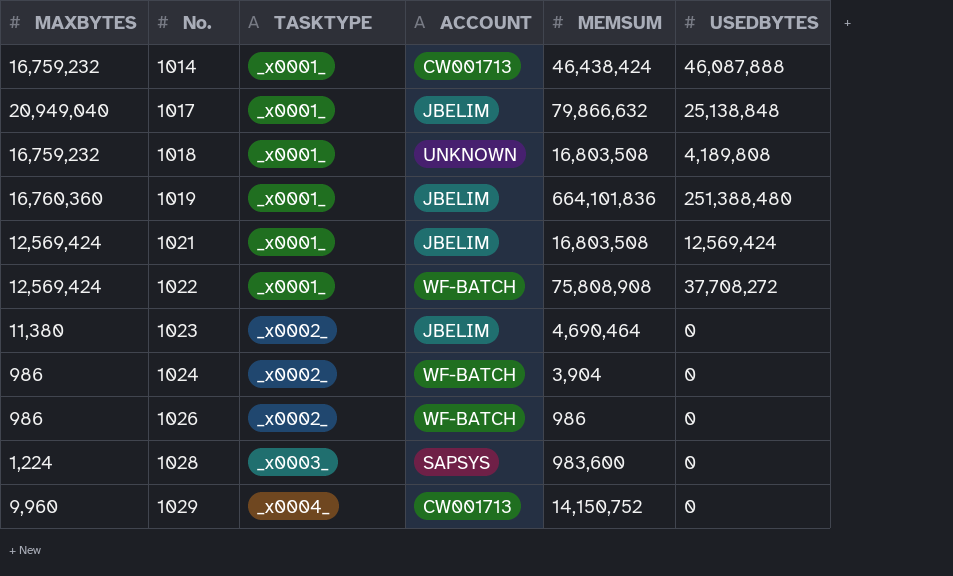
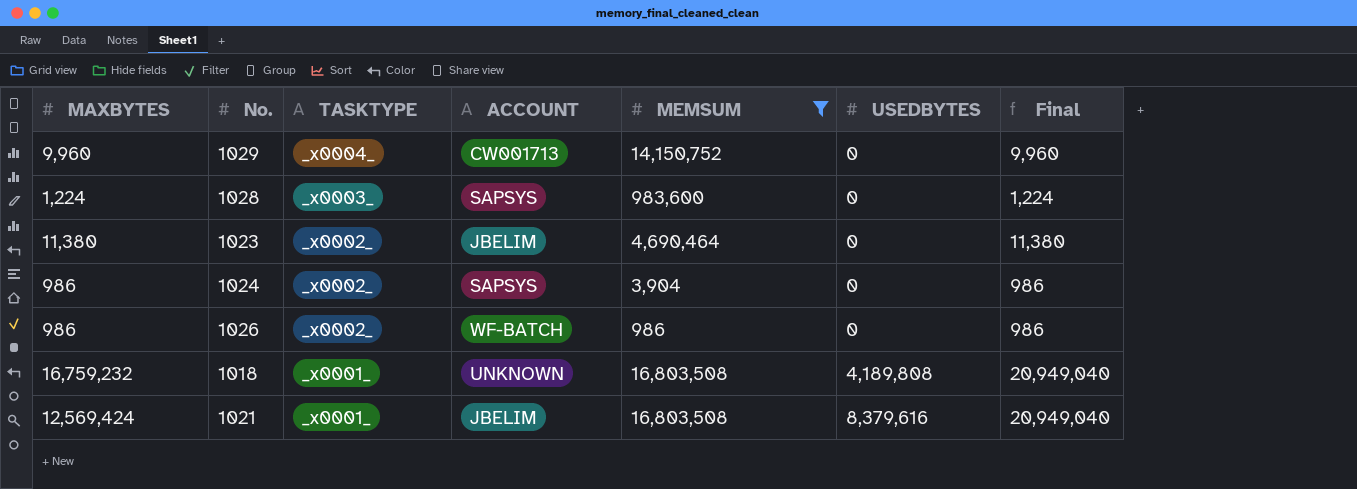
filter: none -> MEMSUM <= 16,803,508
row order: No. ascending -> TASKTYPE descending
column Final | formula: none -> [MAXBYTES] + [USEDBYTES]
1024 | ACCOUNT: WF-BATCH -> SAPSYS
1021 | USEDBYTES: 12,569,424 -> 8,379,616

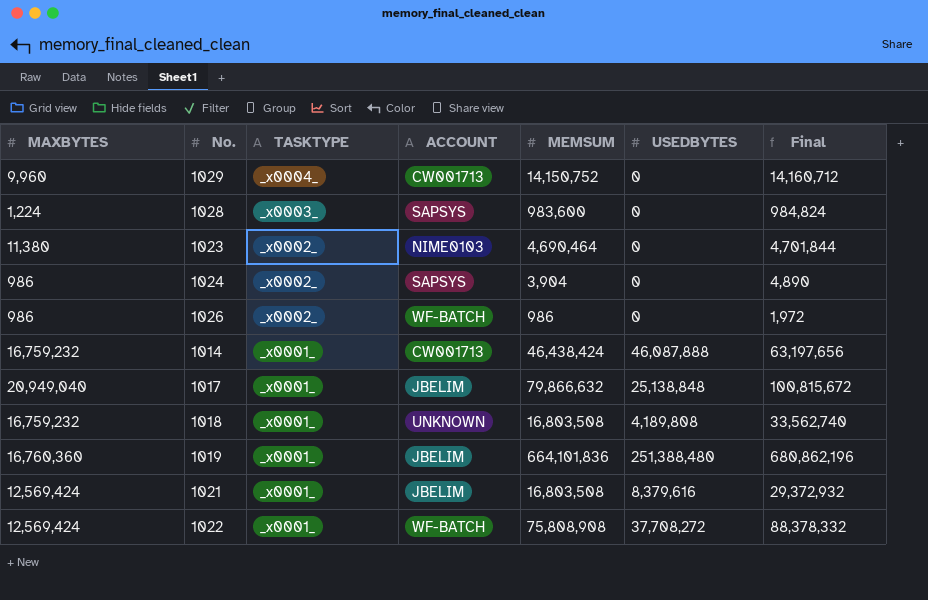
filter: MEMSUM <= 16,803,508 -> none
column Final | formula: [MAXBYTES] + [USEDBYTES] -> [MAXBYTES] + [MEMSUM]
1023 | ACCOUNT: JBELIM -> NIME0103

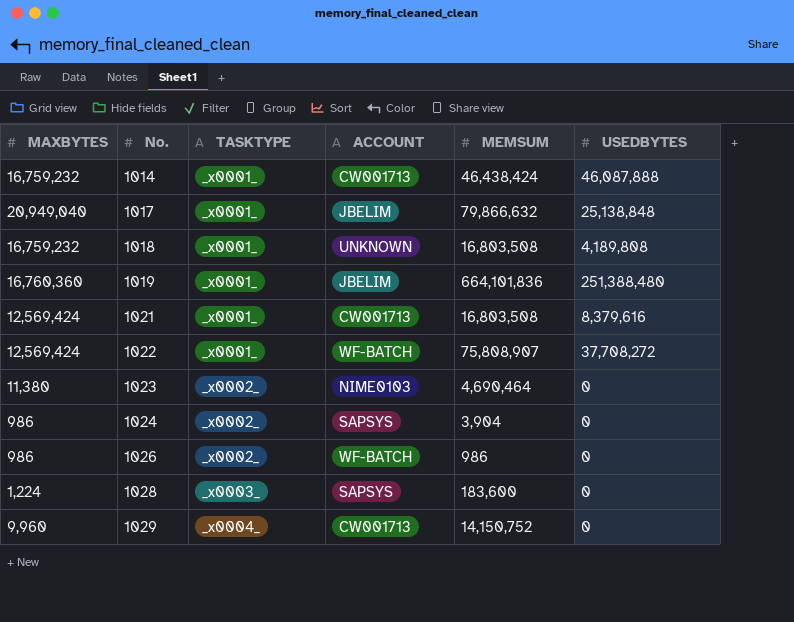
row order: TASKTYPE descending -> No. ascending
column Final | formula: [MAXBYTES] + [MEMSUM] -> none
1021 | ACCOUNT: JBELIM -> CW001713
1022 | MEMSUM: 75,808,908 -> 75,808,907
1028 | MEMSUM: 983,600 -> 183,600

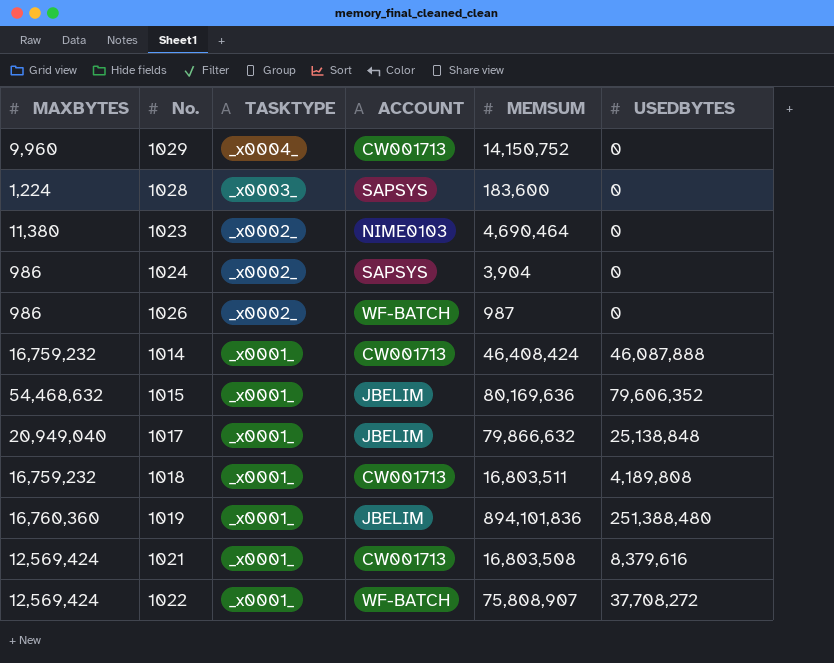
row order: No. ascending -> TASKTYPE descending
1026 | MEMSUM: 986 -> 987
1014 | MEMSUM: 46,438,424 -> 46,408,424
row 1015: none -> 54,468,632 | _x0001_ | JBELIM | 80,169,636 | 79,606,352
1018 | ACCOUNT: UNKNOWN -> CW001713
1018 | MEMSUM: 16,803,508 -> 16,803,511
1019 | MEMSUM: 664,101,836 -> 894,101,836

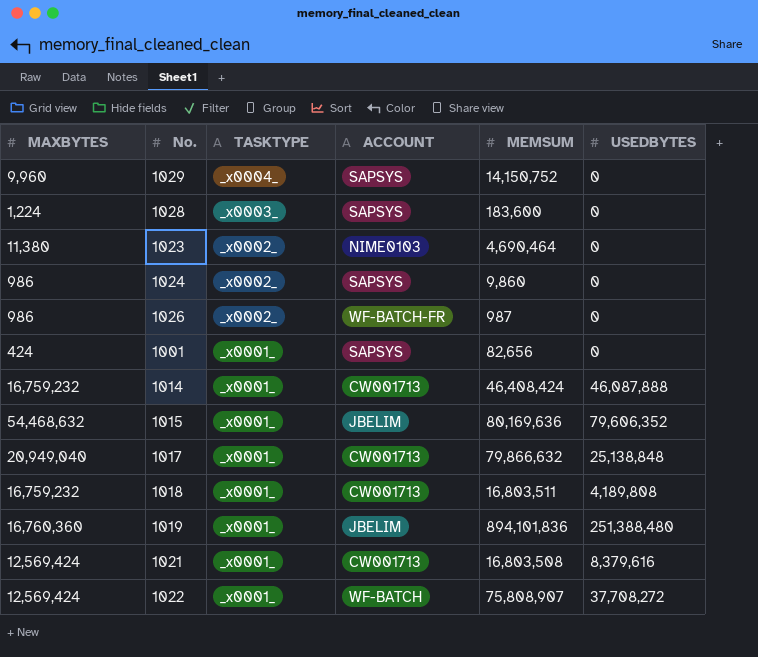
1029 | ACCOUNT: CW001713 -> SAPSYS
1024 | MEMSUM: 3,904 -> 9,860
1026 | ACCOUNT: WF-BATCH -> WF-BATCH-FR
row 1001: none -> 424 | _x0001_ | SAPSYS | 82,656 | 0
1017 | ACCOUNT: JBELIM -> CW001713

